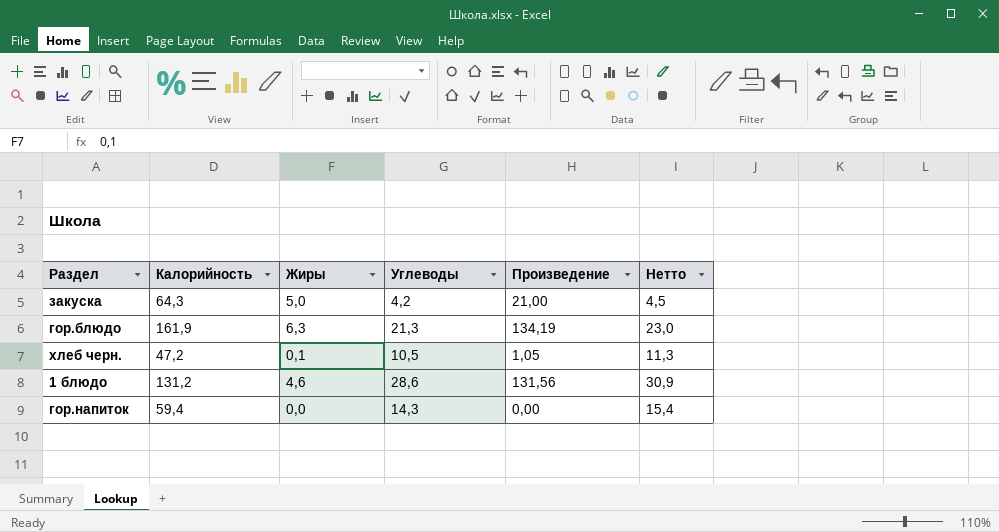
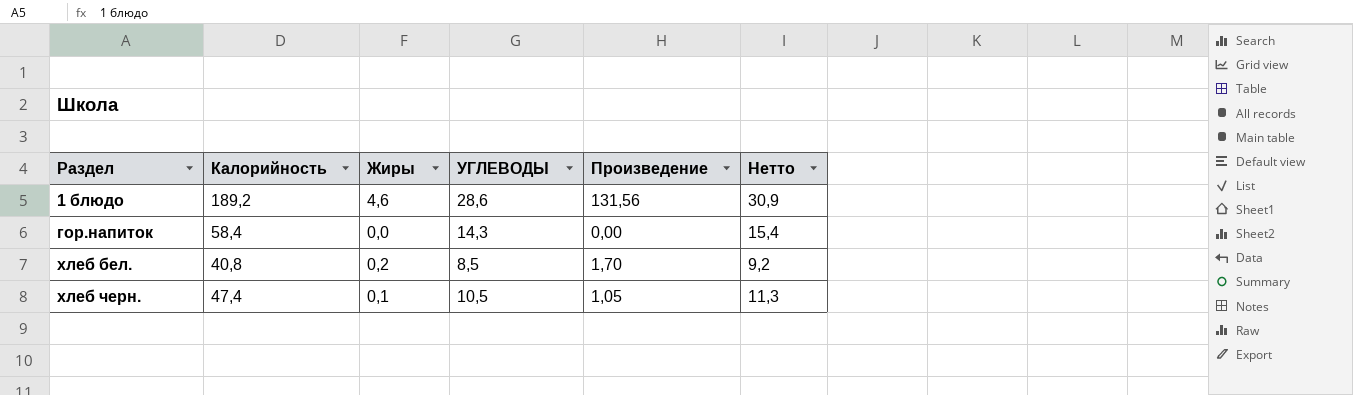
row order: none -> Раздел ascending
column name: Углеводы -> УГЛЕВОДЫ
row закуска: 64,3 | 5,0 | 4,2 | 21,00 | 4,5 -> none
row гор.блюдо: 161,9 | 6,3 | 21,3 | 134,19 | 23,0 -> none
1 блюдо | Калорийность: 131,2 -> 189,2
гор.напиток | Калорийность: 59,4 -> 58,4
row хлеб бел.: none -> 40,8 | 0,2 | 8,5 | 1,70 | 9,2
хлеб черн. | Калорийность: 47,2 -> 47,4

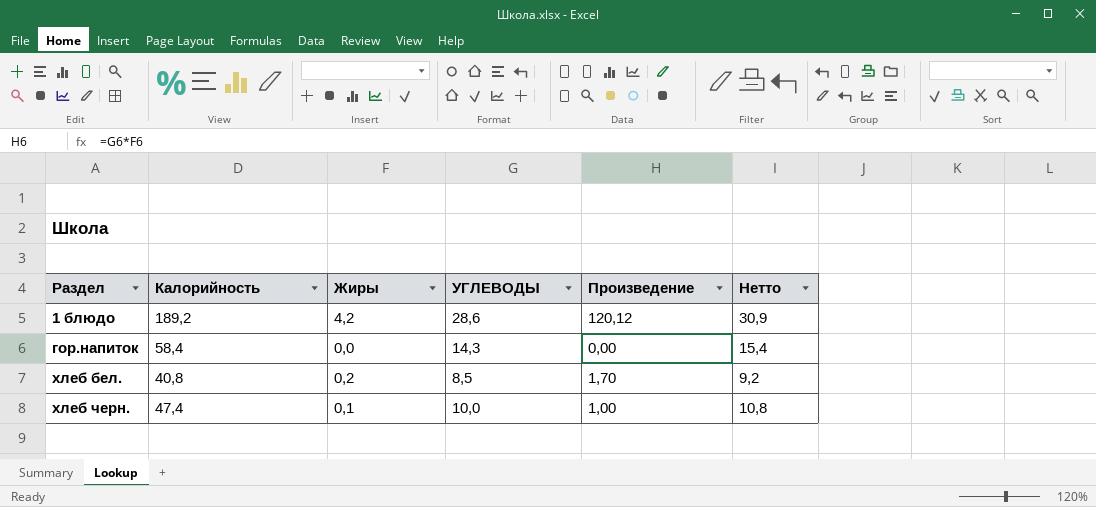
1 блюдо | Жиры: 4,6 -> 4,2
1 блюдо | Произведение: 131,56 -> 120,12
хлеб черн. | УГЛЕВОДЫ: 10,5 -> 10,0
хлеб черн. | Произведение: 1,05 -> 1,00
хлеб черн. | Нетто: 11,3 -> 10,8

